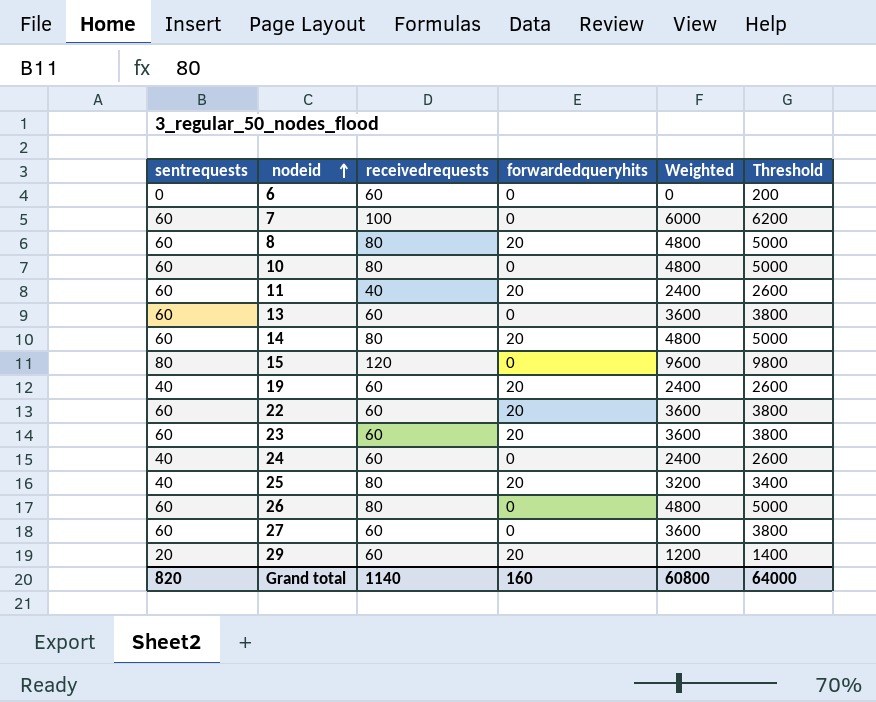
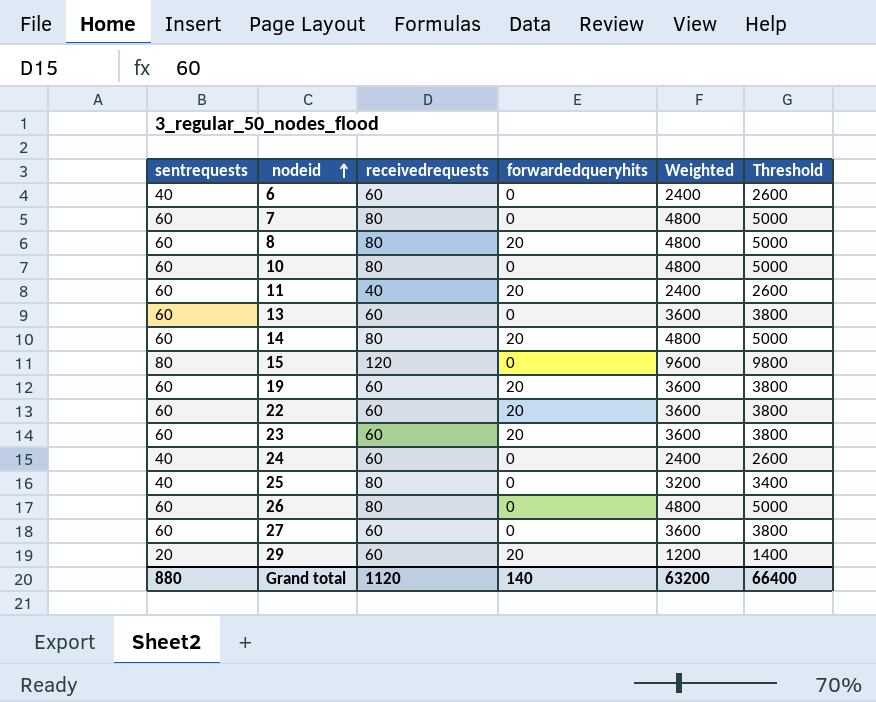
6 | sentrequests: 0 -> 40
6 | Weighted: 0 -> 2400
6 | Threshold: 200 -> 2600
7 | receivedrequests: 100 -> 80
7 | Weighted: 6000 -> 4800
7 | Threshold: 6200 -> 5000
19 | sentrequests: 40 -> 60
19 | Weighted: 2400 -> 3600
19 | Threshold: 2600 -> 3800
25 | forwardedqueryhits: 20 -> 0
Grand total | sentrequests: 820 -> 880
Grand total | receivedrequests: 1140 -> 1120
Grand total | forwardedqueryhits: 160 -> 140
Grand total | Weighted: 60800 -> 63200
Grand total | Threshold: 64000 -> 66400

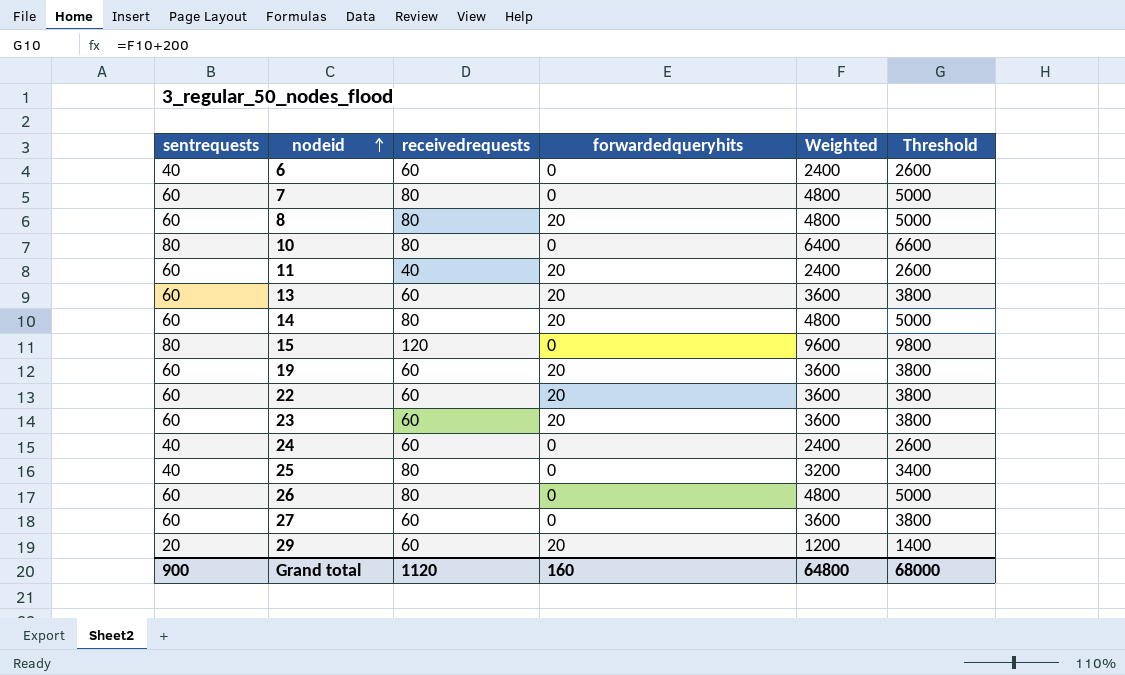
10 | sentrequests: 60 -> 80
10 | Weighted: 4800 -> 6400
10 | Threshold: 5000 -> 6600
13 | forwardedqueryhits: 0 -> 20
Grand total | sentrequests: 880 -> 900
Grand total | forwardedqueryhits: 140 -> 160
Grand total | Weighted: 63200 -> 64800
Grand total | Threshold: 66400 -> 68000

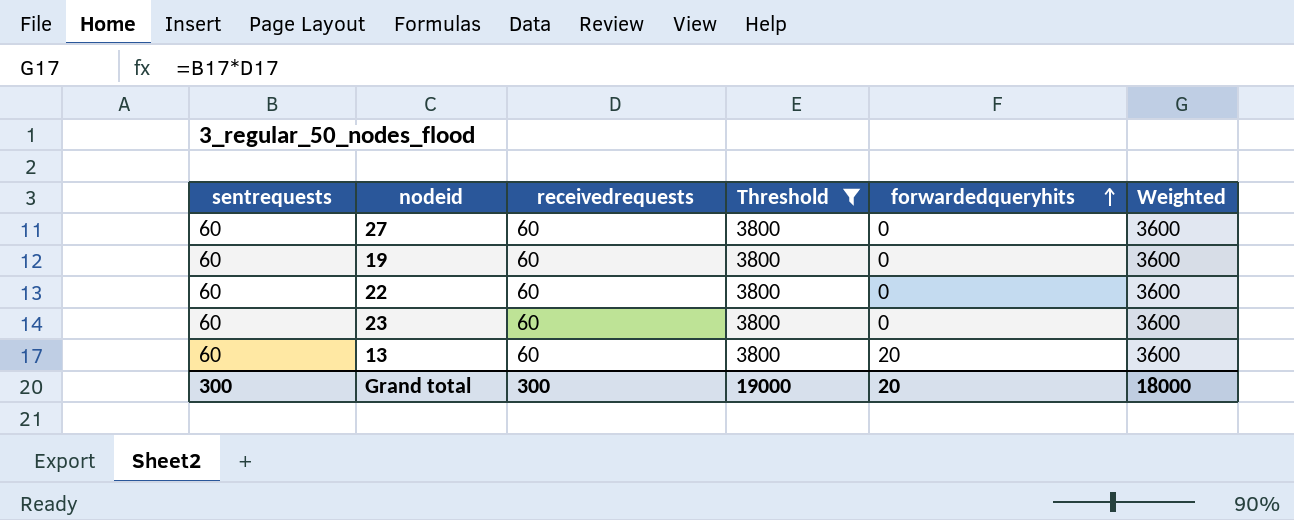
filter: none -> Threshold = 3800
row order: nodeid ascending -> forwardedqueryhits ascending
column Threshold | position: 6 -> 4
19 | forwardedqueryhits: 20 -> 0
22 | forwardedqueryhits: 20 -> 0
23 | forwardedqueryhits: 20 -> 0
Grand total | sentrequests: 900 -> 300
Grand total | receivedrequests: 1120 -> 300
Grand total | Threshold: 68000 -> 19000
Grand total | forwardedqueryhits: 160 -> 20
Grand total | Weighted: 64800 -> 18000

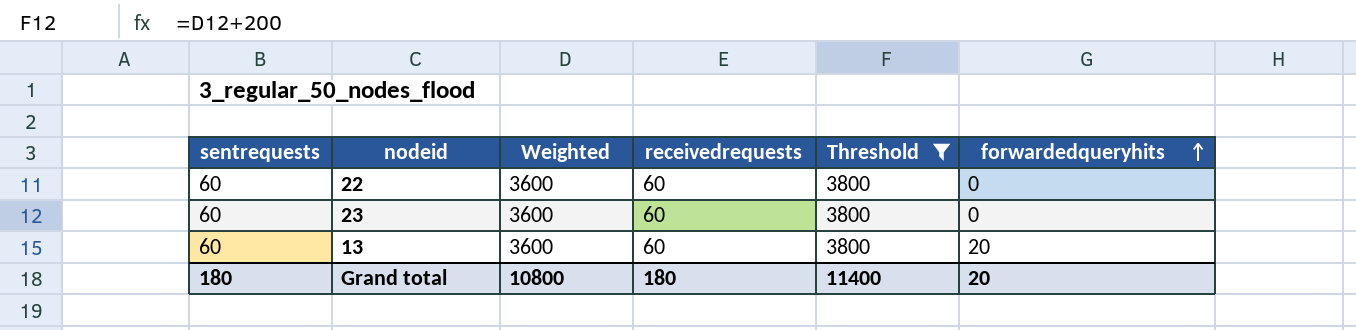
column Weighted | position: 6 -> 3
row 27: 60 | 60 | 3800 | 0 | 3600 -> none
row 19: 60 | 60 | 3800 | 0 | 3600 -> none
Grand total | sentrequests: 300 -> 180
Grand total | Weighted: 18000 -> 10800
Grand total | receivedrequests: 300 -> 180
Grand total | Threshold: 19000 -> 11400

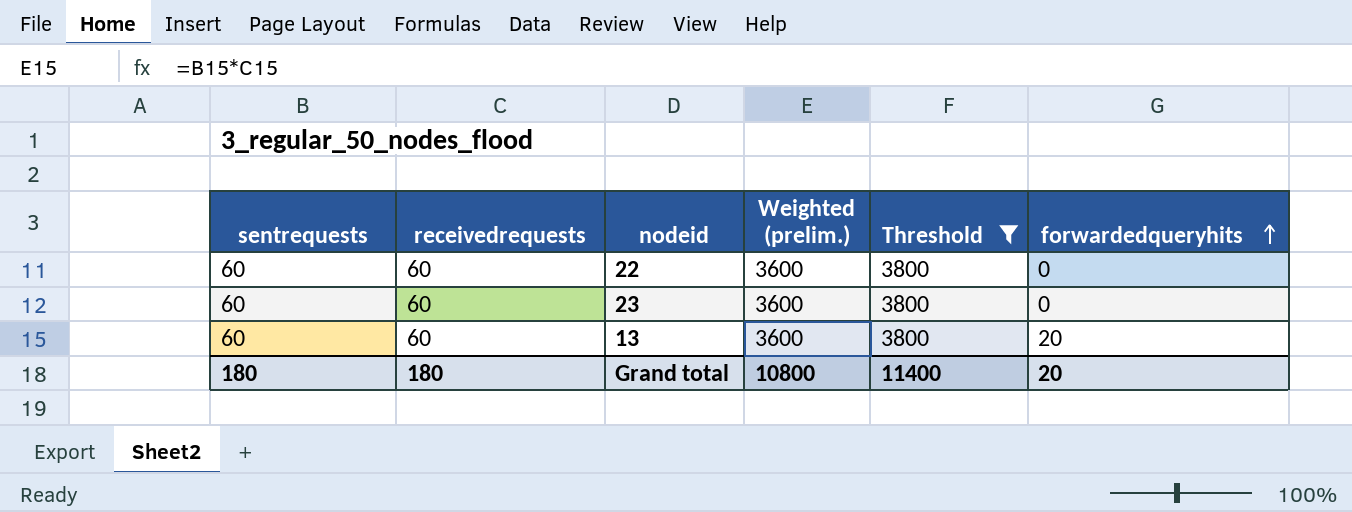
column receivedrequests | position: 4 -> 2
column name: Weighted -> Weighted (prelim.)

